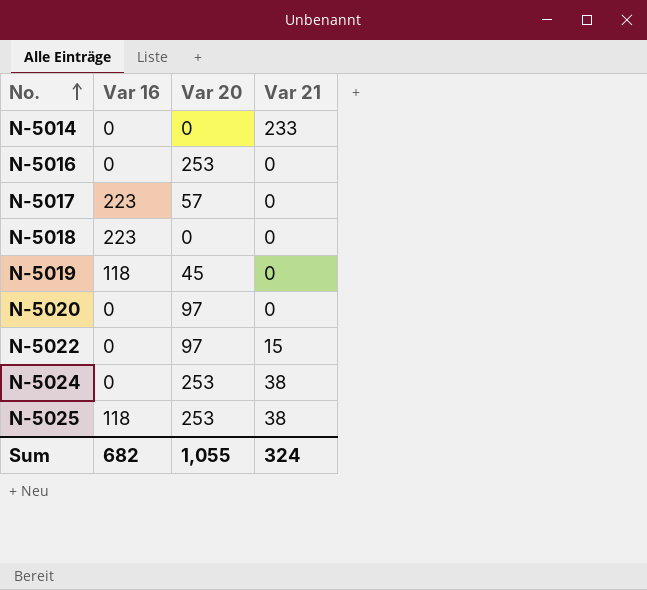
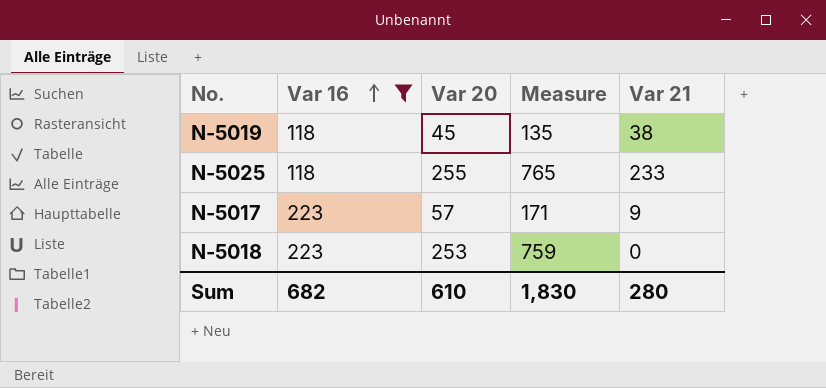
filter: none -> Var 16 != 0
row order: No. ascending -> Var 16 ascending
column Measure | formula: none -> [Var 20] * 3
N-5019 | Var 21: 0 -> 38
N-5025 | Var 20: 253 -> 255
N-5025 | Var 21: 38 -> 233
N-5017 | Var 21: 0 -> 9
N-5018 | Var 20: 0 -> 253
Sum | Var 20: 1,055 -> 610
Sum | Var 21: 324 -> 280

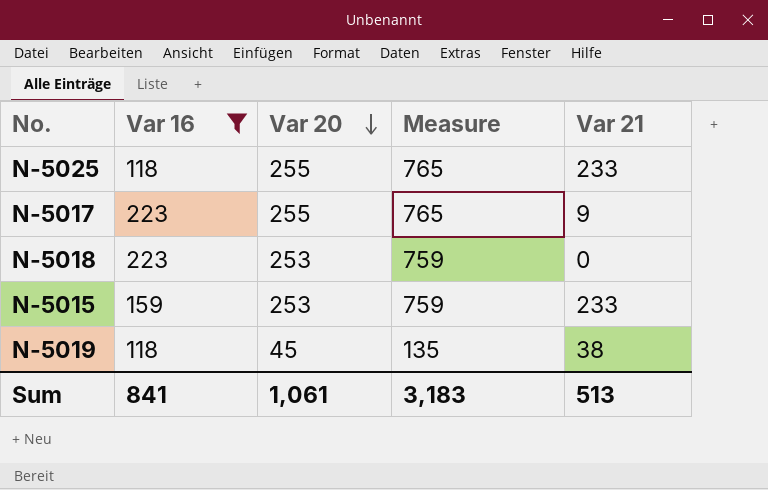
row order: Var 16 ascending -> Var 20 descending
N-5017 | Var 20: 57 -> 255
N-5017 | Measure: 171 -> 765
row N-5015: none -> 159 | 253 | 759 | 233
Sum | Var 16: 682 -> 841
Sum | Var 20: 610 -> 1,061
Sum | Measure: 1,830 -> 3,183
Sum | Var 21: 280 -> 513

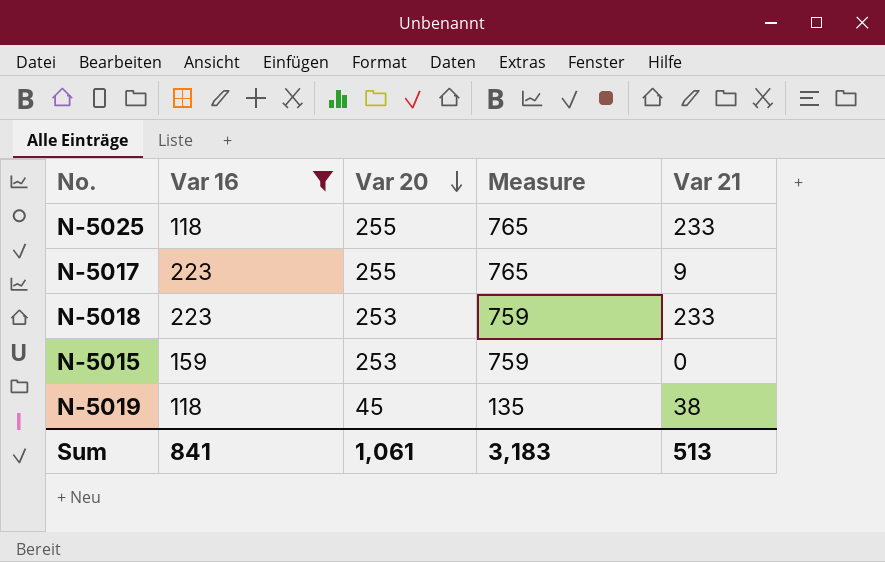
N-5018 | Var 21: 0 -> 233
N-5015 | Var 21: 233 -> 0

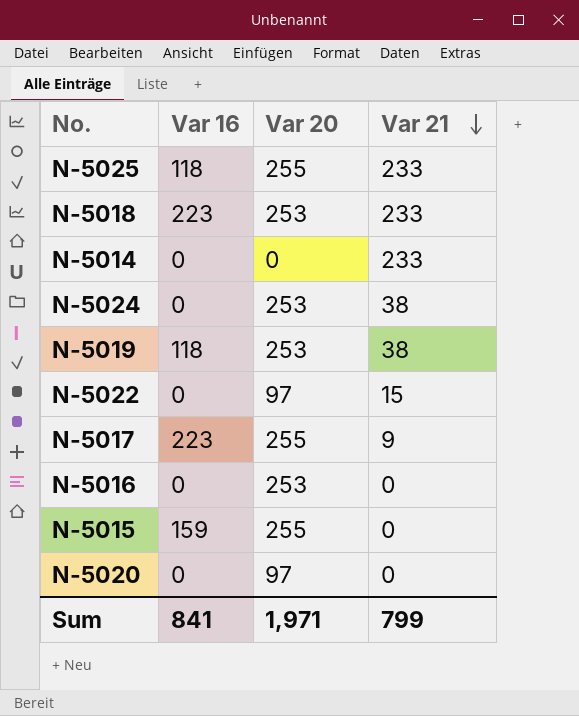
filter: Var 16 != 0 -> none
row order: Var 20 descending -> Var 21 descending
column Measure | formula: [Var 20] * 3 -> none
N-5019 | Var 20: 45 -> 253
N-5015 | Var 20: 253 -> 255
Sum | Var 20: 1,061 -> 1,971
Sum | Var 21: 513 -> 799

